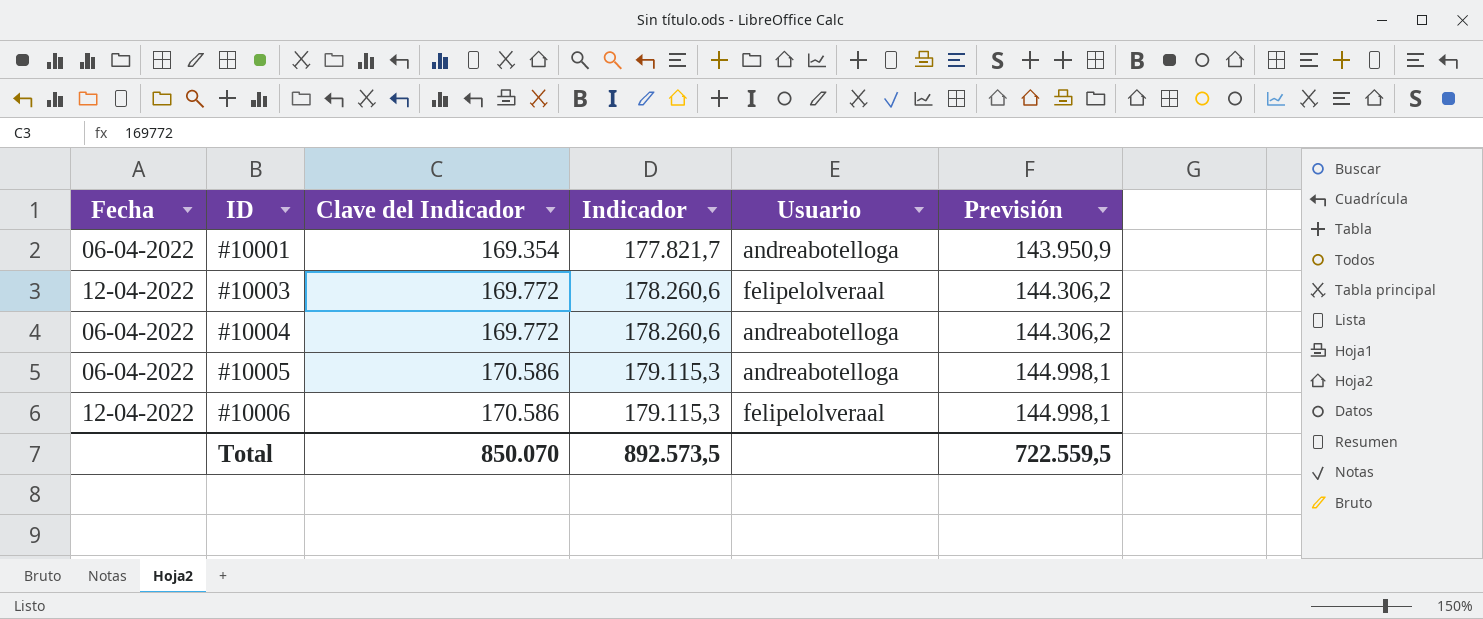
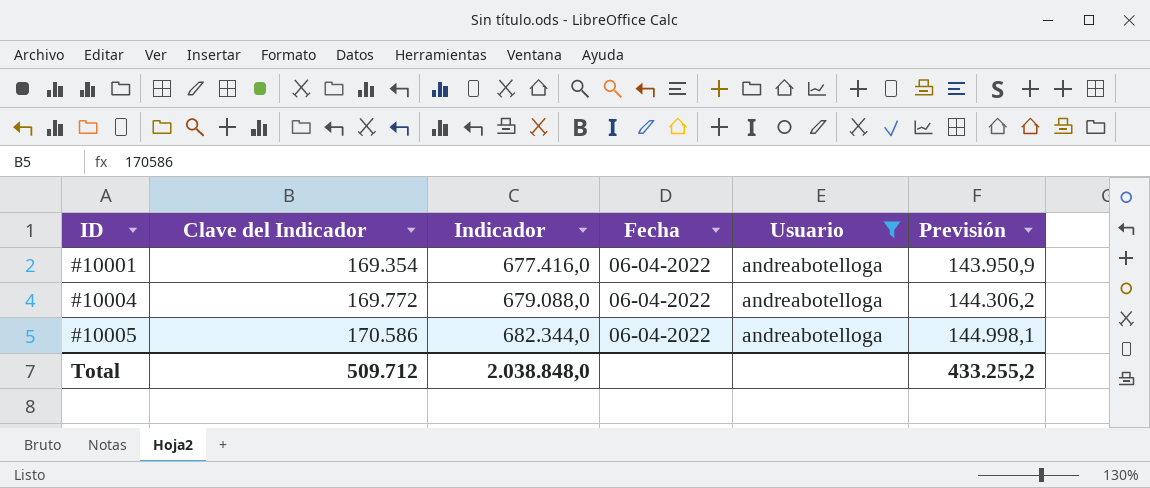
filter: none -> Usuario = andreabotelloga
column Indicador | formula: [Clave del Indicador] * 1,05 -> [Clave del Indicador] * 4
column Fecha | position: 1 -> 4
Total | Clave del Indicador: 850.070 -> 509.712
Total | Indicador: 892.573,5 -> 2.038.848,0
Total | Previsión: 722.559,5 -> 433.255,2

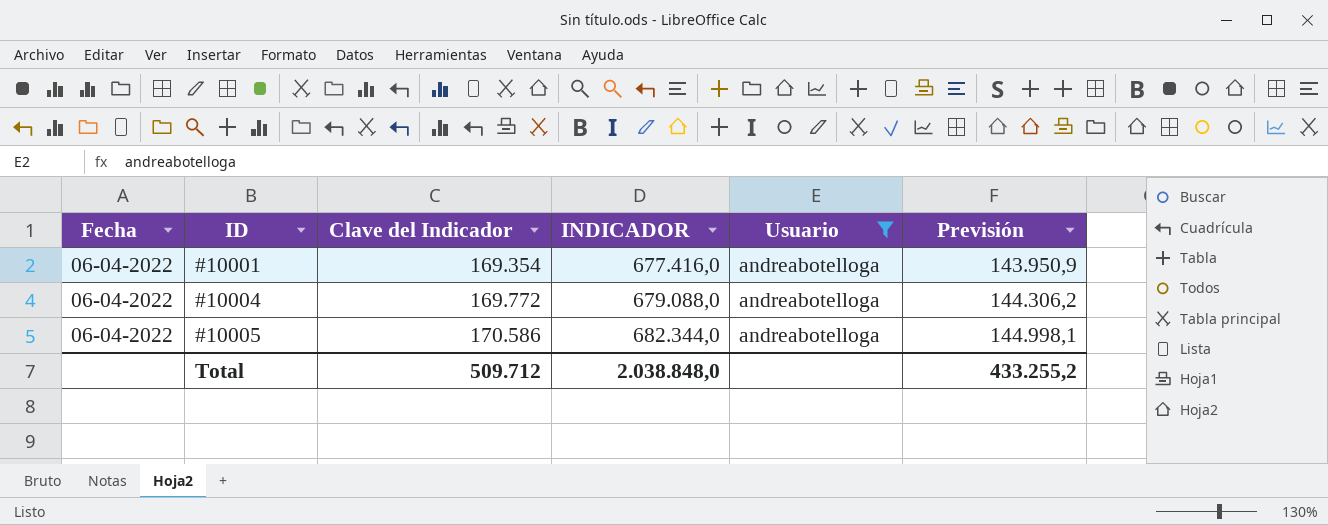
column Fecha | position: 4 -> 1
column name: Indicador -> INDICADOR

